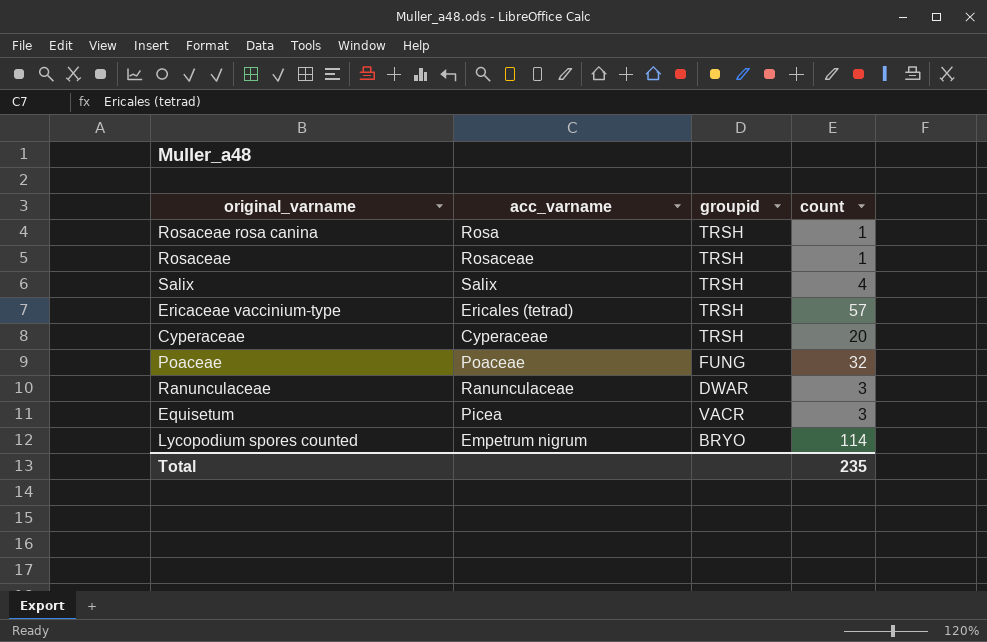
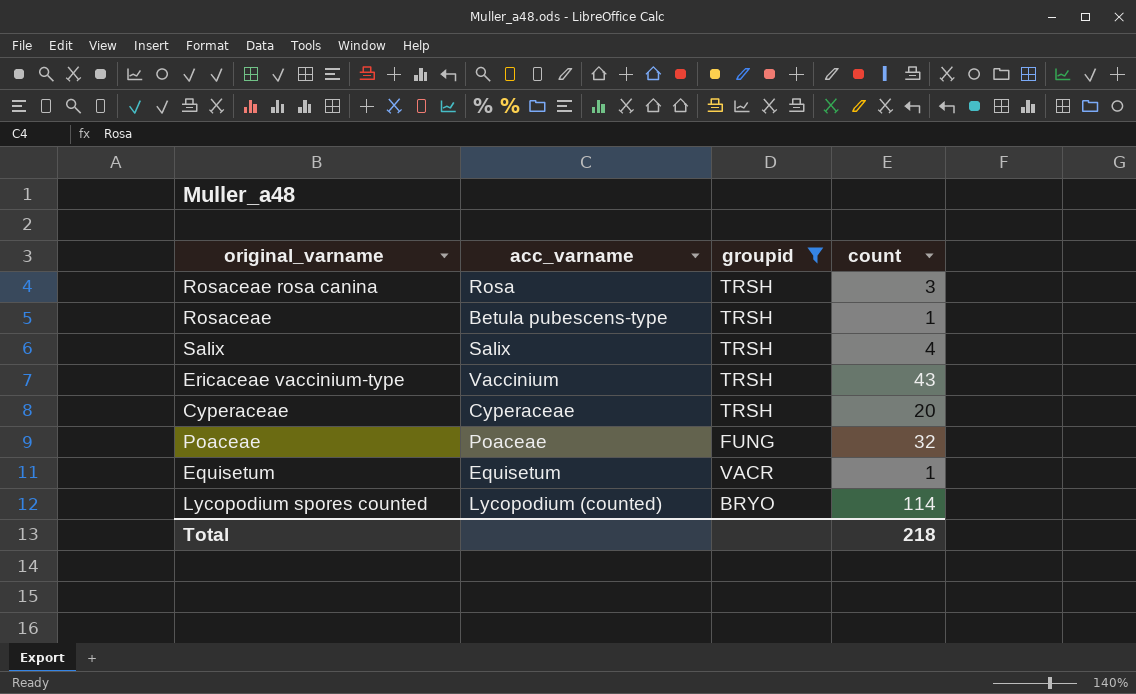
filter: none -> groupid != DWAR
Rosaceae rosa canina | count: 1 -> 3
Rosaceae | acc_varname: Rosaceae -> Betula pubescens-type
Ericaceae vaccinium-type | acc_varname: Ericales (tetrad) -> Vaccinium
Ericaceae vaccinium-type | count: 57 -> 43
Equisetum | acc_varname: Picea -> Equisetum
Equisetum | count: 3 -> 1
Lycopodium spores counted | acc_varname: Empetrum nigrum -> Lycopodium (counted)
Total | count: 235 -> 218

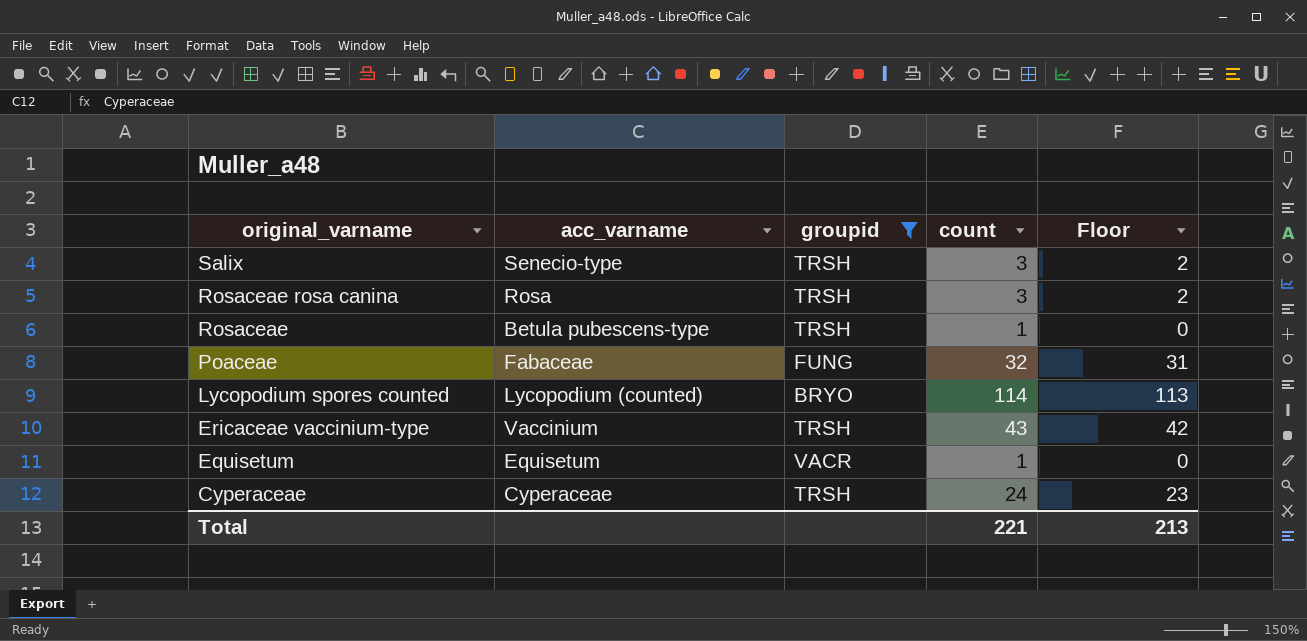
row order: none -> original_varname descending
column Floor | formula: none -> [count] - 1
Salix | acc_varname: Salix -> Senecio-type
Salix | count: 4 -> 3
Poaceae | acc_varname: Poaceae -> Fabaceae
Cyperaceae | count: 20 -> 24
Total | count: 218 -> 221

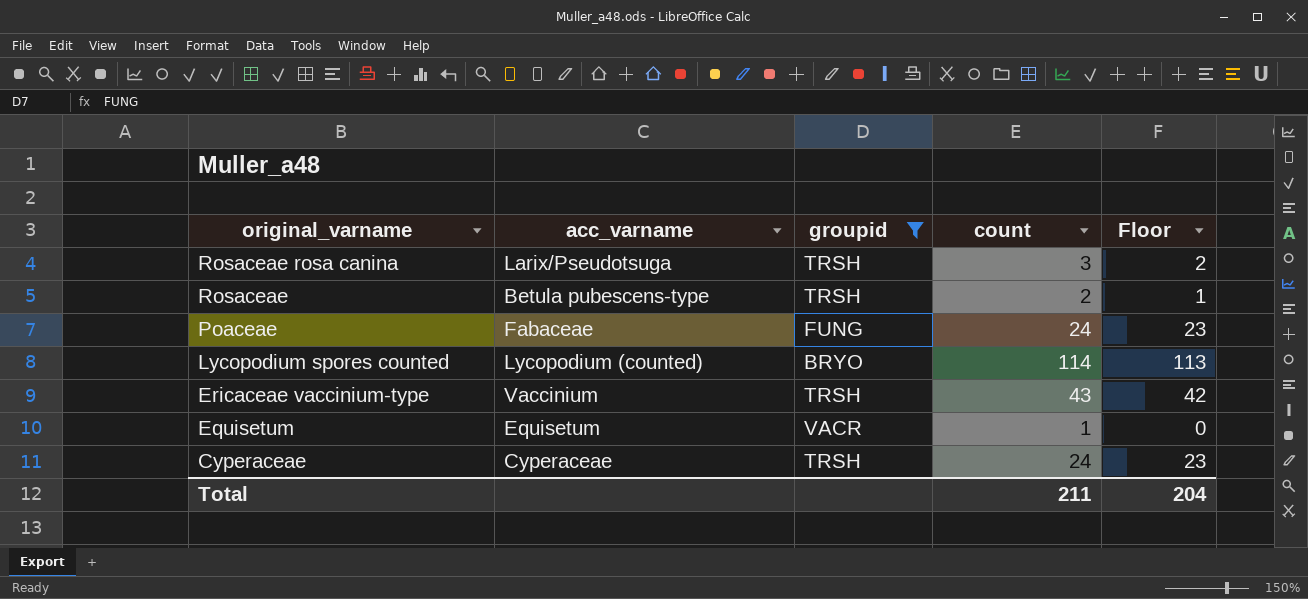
row Salix: Senecio-type | TRSH | 3 | 2 -> none
Rosaceae rosa canina | acc_varname: Rosa -> Larix/Pseudotsuga
Rosaceae | count: 1 -> 2
Rosaceae | Floor: 0 -> 1
Poaceae | count: 32 -> 24
Poaceae | Floor: 31 -> 23
Total | count: 221 -> 211
Total | Floor: 213 -> 204

